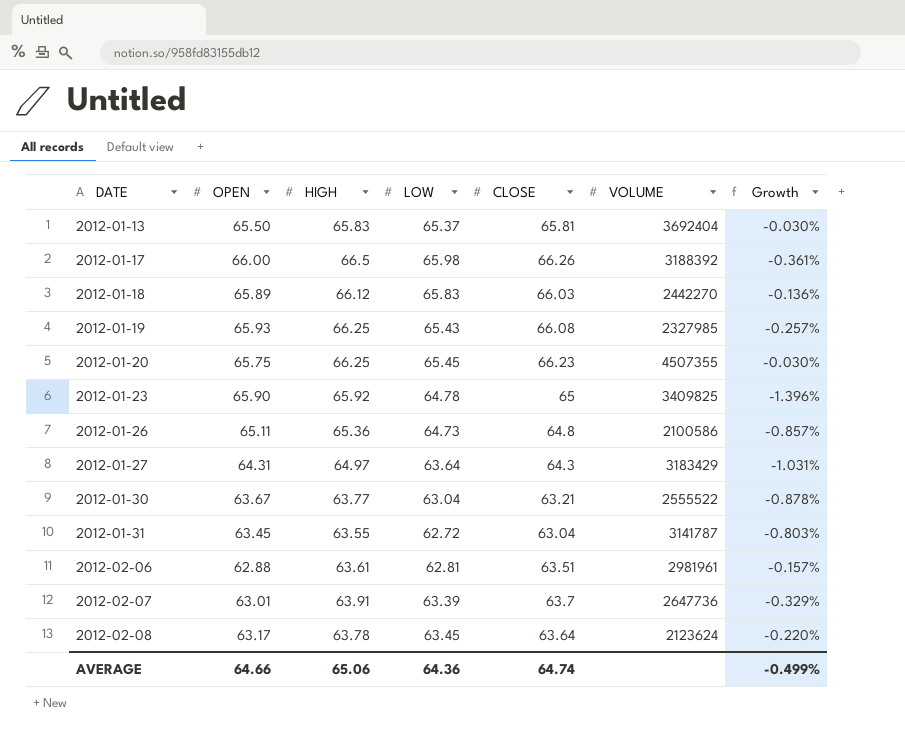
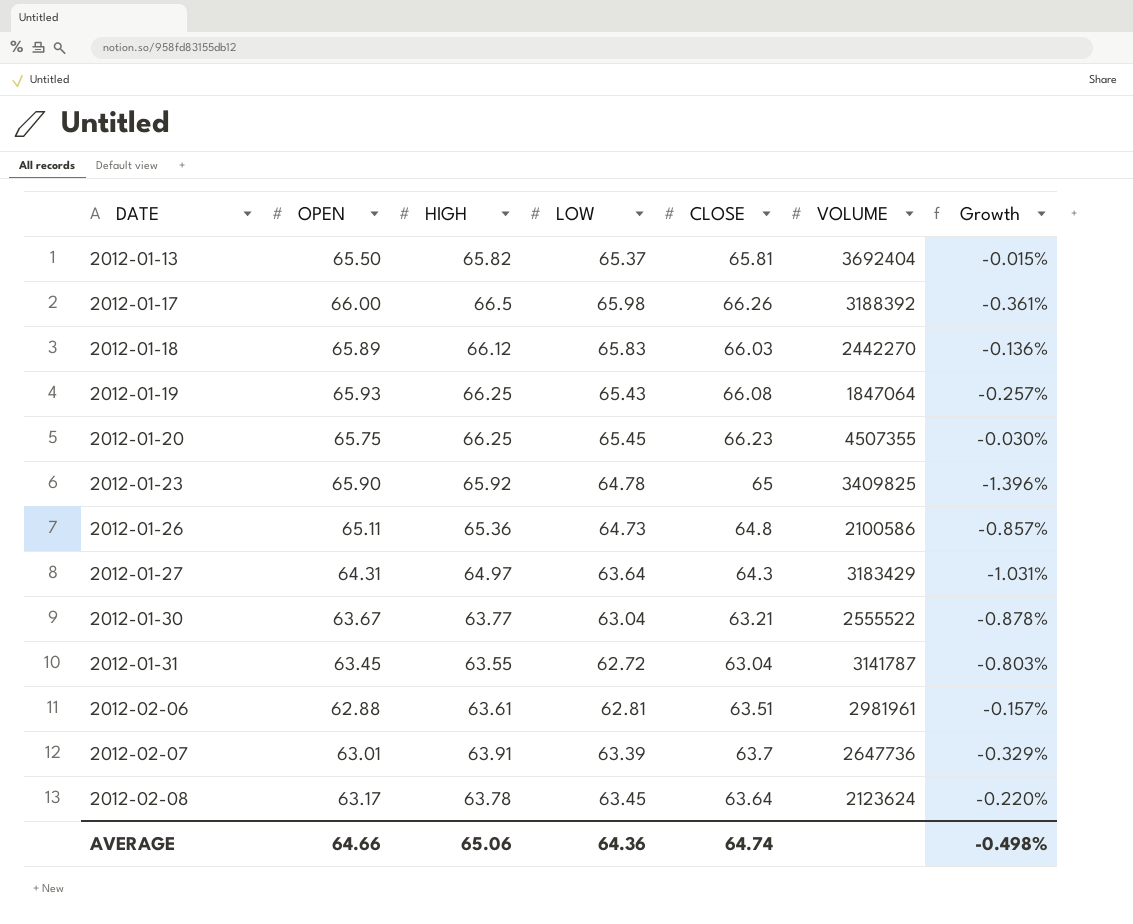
2012-01-13 | HIGH: 65.83 -> 65.82
2012-01-13 | Growth: -0.030% -> -0.015%
2012-01-19 | VOLUME: 2327985 -> 1847064
AVERAGE | Growth: -0.499% -> -0.498%

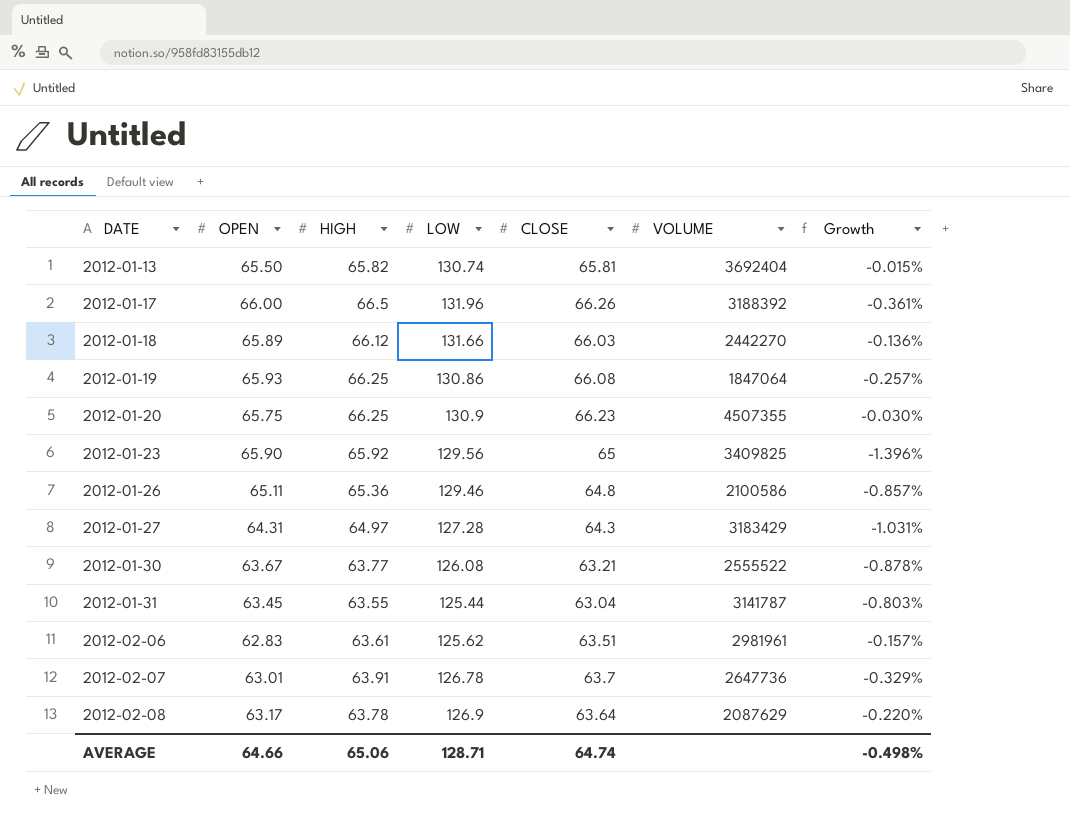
2012-01-13 | LOW: 65.37 -> 130.74
2012-01-17 | LOW: 65.98 -> 131.96
2012-01-18 | LOW: 65.83 -> 131.66
2012-01-19 | LOW: 65.43 -> 130.86
2012-01-20 | LOW: 65.45 -> 130.9
2012-01-23 | LOW: 64.78 -> 129.56
2012-01-26 | LOW: 64.73 -> 129.46
2012-01-27 | LOW: 63.64 -> 127.28
2012-01-30 | LOW: 63.04 -> 126.08
2012-01-31 | LOW: 62.72 -> 125.44
2012-02-06 | OPEN: 62.88 -> 62.83
2012-02-06 | LOW: 62.81 -> 125.62
2012-02-07 | LOW: 63.39 -> 126.78
2012-02-08 | LOW: 63.45 -> 126.9
2012-02-08 | VOLUME: 2123624 -> 2087629
AVERAGE | LOW: 64.36 -> 128.71

